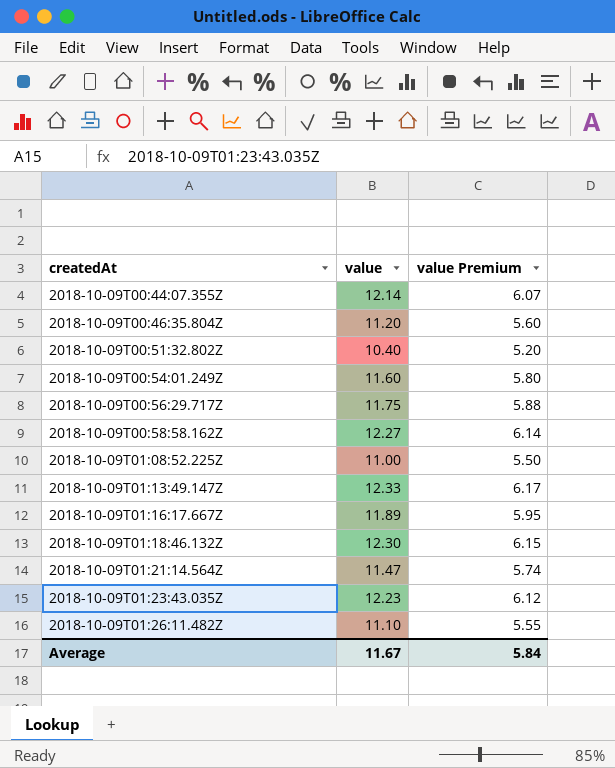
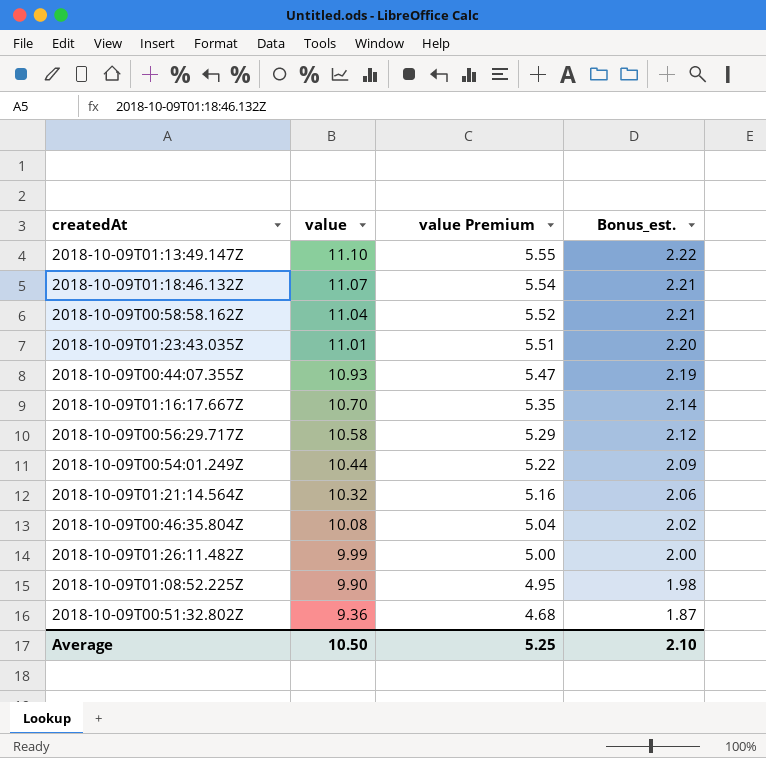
row order: createdAt ascending -> value descending
column Bonus_est. | formula: none -> [value] * 0.2
2018-10-09T01:13:49.147Z | value: 12.33 -> 11.10
2018-10-09T01:13:49.147Z | value Premium: 6.17 -> 5.55
2018-10-09T01:18:46.132Z | value: 12.30 -> 11.07
2018-10-09T01:18:46.132Z | value Premium: 6.15 -> 5.54
2018-10-09T00:58:58.162Z | value: 12.27 -> 11.04
2018-10-09T00:58:58.162Z | value Premium: 6.14 -> 5.52
2018-10-09T01:23:43.035Z | value: 12.23 -> 11.01
2018-10-09T01:23:43.035Z | value Premium: 6.12 -> 5.51
2018-10-09T00:44:07.355Z | value: 12.14 -> 10.93
2018-10-09T00:44:07.355Z | value Premium: 6.07 -> 5.47
2018-10-09T01:16:17.667Z | value: 11.89 -> 10.70
2018-10-09T01:16:17.667Z | value Premium: 5.95 -> 5.35
2018-10-09T00:56:29.717Z | value: 11.75 -> 10.58
2018-10-09T00:56:29.717Z | value Premium: 5.88 -> 5.29
2018-10-09T00:54:01.249Z | value: 11.60 -> 10.44
2018-10-09T00:54:01.249Z | value Premium: 5.80 -> 5.22
2018-10-09T01:21:14.564Z | value: 11.47 -> 10.32
2018-10-09T01:21:14.564Z | value Premium: 5.74 -> 5.16
2018-10-09T00:46:35.804Z | value: 11.20 -> 10.08
2018-10-09T00:46:35.804Z | value Premium: 5.60 -> 5.04
2018-10-09T01:26:11.482Z | value: 11.10 -> 9.99
2018-10-09T01:26:11.482Z | value Premium: 5.55 -> 5.00
2018-10-09T01:08:52.225Z | value: 11.00 -> 9.90
2018-10-09T01:08:52.225Z | value Premium: 5.50 -> 4.95
2018-10-09T00:51:32.802Z | value: 10.40 -> 9.36
2018-10-09T00:51:32.802Z | value Premium: 5.20 -> 4.68
Average | value: 11.67 -> 10.50
Average | value Premium: 5.84 -> 5.25

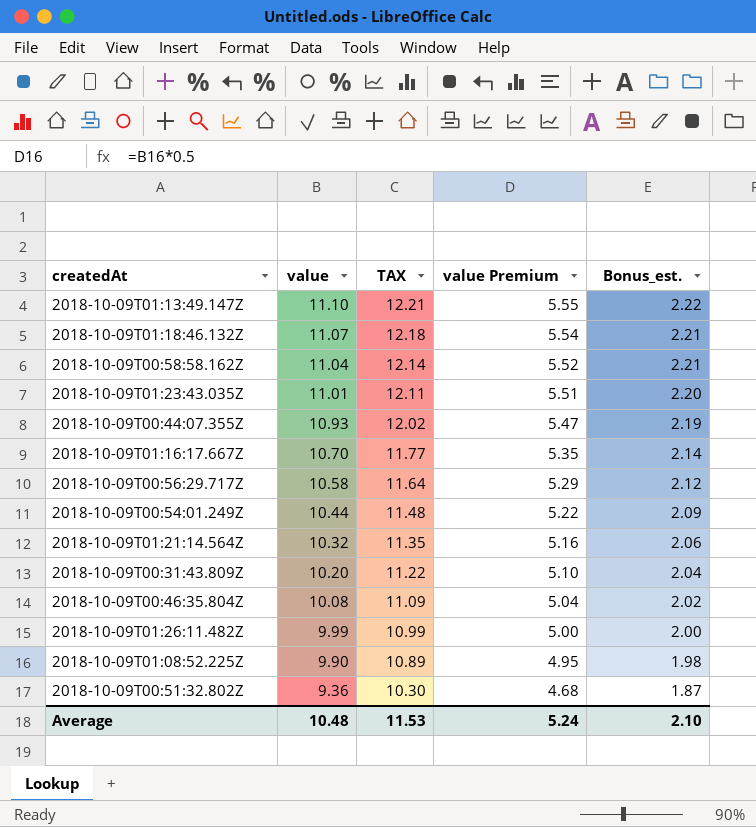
column TAX | formula: none -> [value] * 1.1
row 2018-10-09T00:31:43.809Z: none -> 10.20 | 11.22 | 5.10 | 2.04
Average | value: 10.50 -> 10.48
Average | value Premium: 5.25 -> 5.24

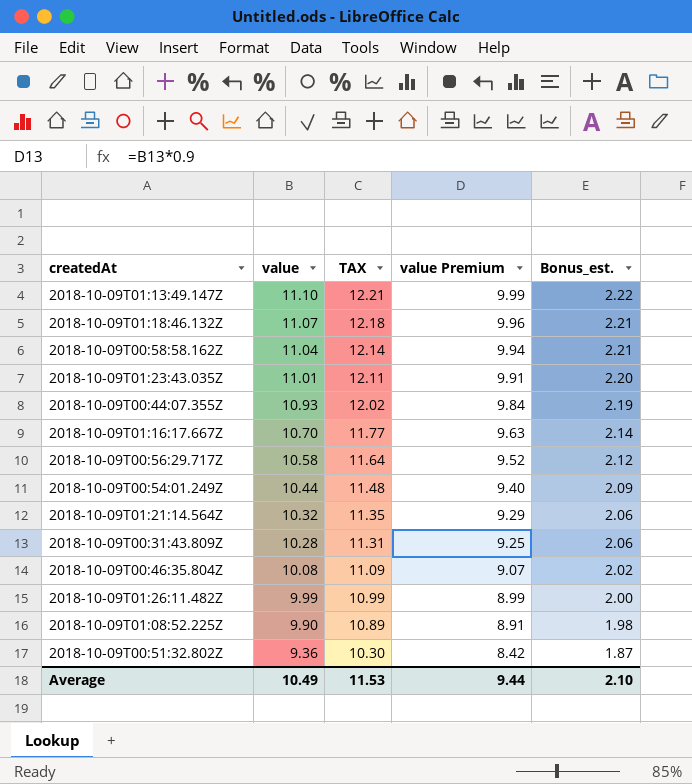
column value Premium | formula: [value] * 0.5 -> [value] * 0.9
2018-10-09T00:31:43.809Z | value: 10.20 -> 10.28
2018-10-09T00:31:43.809Z | TAX: 11.22 -> 11.31
2018-10-09T00:31:43.809Z | Bonus_est.: 2.04 -> 2.06
Average | value: 10.48 -> 10.49
Average | value Premium: 5.24 -> 9.44

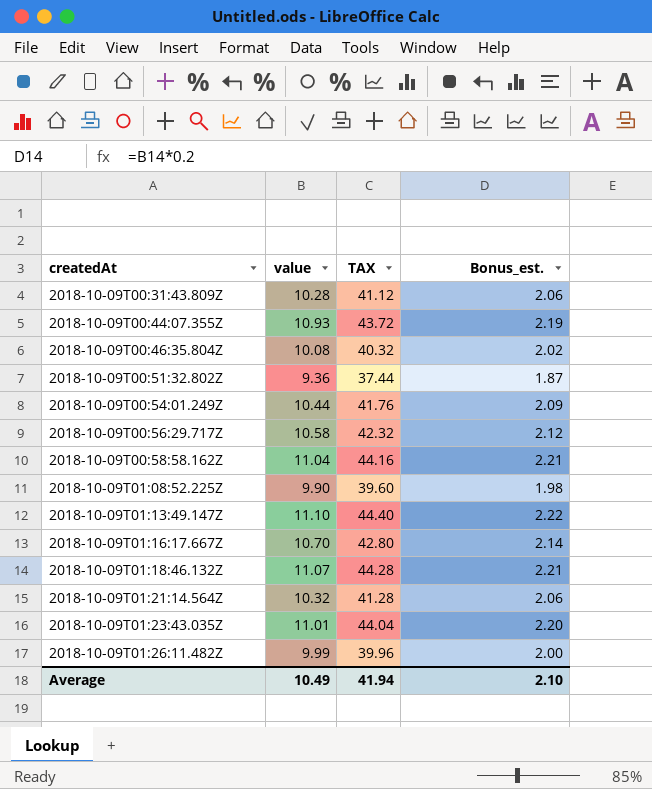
row order: value descending -> createdAt ascending
column value Premium | formula: [value] * 0.9 -> none
column TAX | formula: [value] * 1.1 -> [value] * 4
Average | TAX: 11.53 -> 41.94

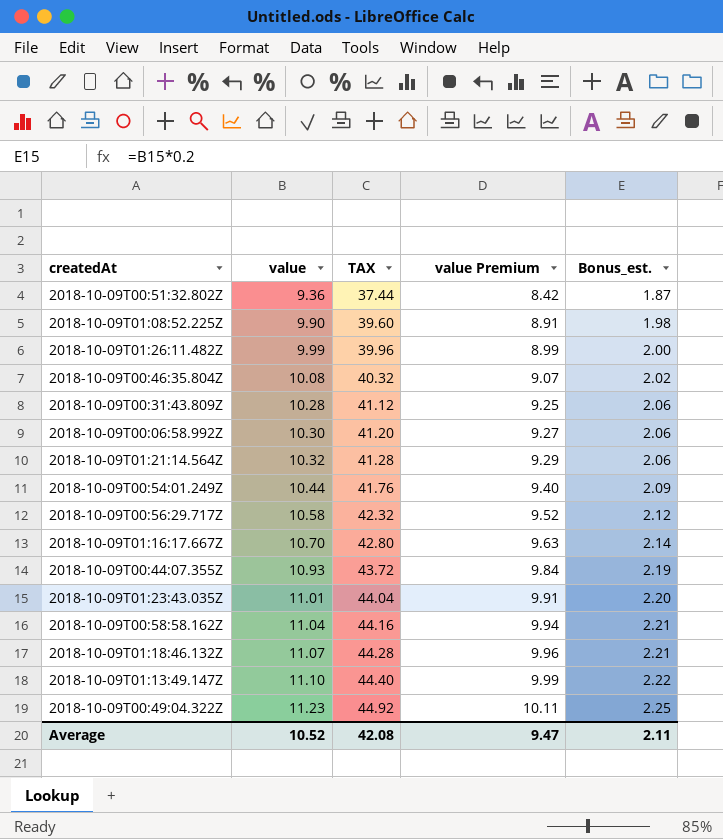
row order: createdAt ascending -> value ascending
column value Premium | formula: none -> [value] * 0.9
row 2018-10-09T00:06:58.992Z: none -> 10.30 | 41.20 | 9.27 | 2.06
row 2018-10-09T00:49:04.322Z: none -> 11.23 | 44.92 | 10.11 | 2.25
Average | value: 10.49 -> 10.52
Average | TAX: 41.94 -> 42.08
Average | Bonus_est.: 2.10 -> 2.11

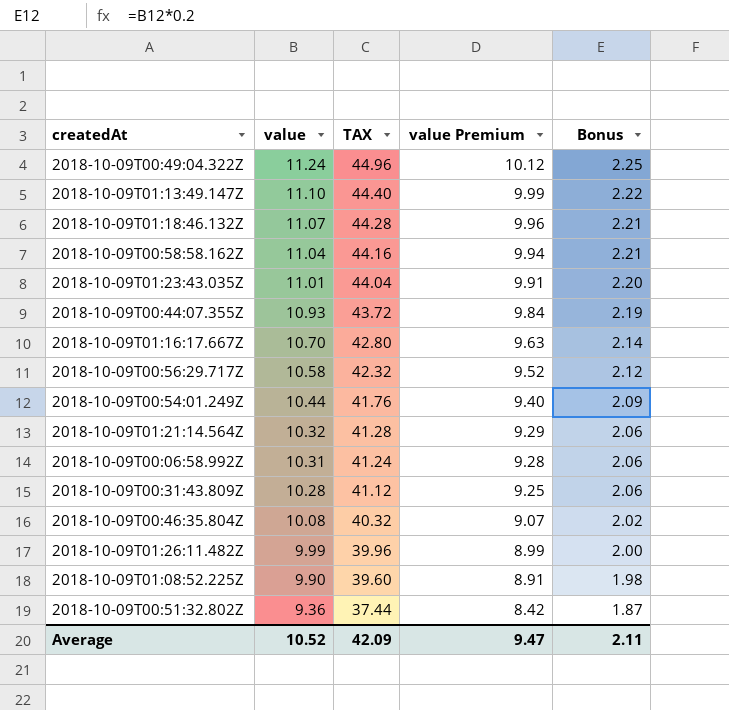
row order: value ascending -> value descending
column name: Bonus_est. -> Bonus
2018-10-09T00:49:04.322Z | value: 11.23 -> 11.24
2018-10-09T00:49:04.322Z | TAX: 44.92 -> 44.96
2018-10-09T00:49:04.322Z | value Premium: 10.11 -> 10.12
2018-10-09T00:06:58.992Z | value: 10.30 -> 10.31
2018-10-09T00:06:58.992Z | TAX: 41.20 -> 41.24
2018-10-09T00:06:58.992Z | value Premium: 9.27 -> 9.28
Average | TAX: 42.08 -> 42.09

